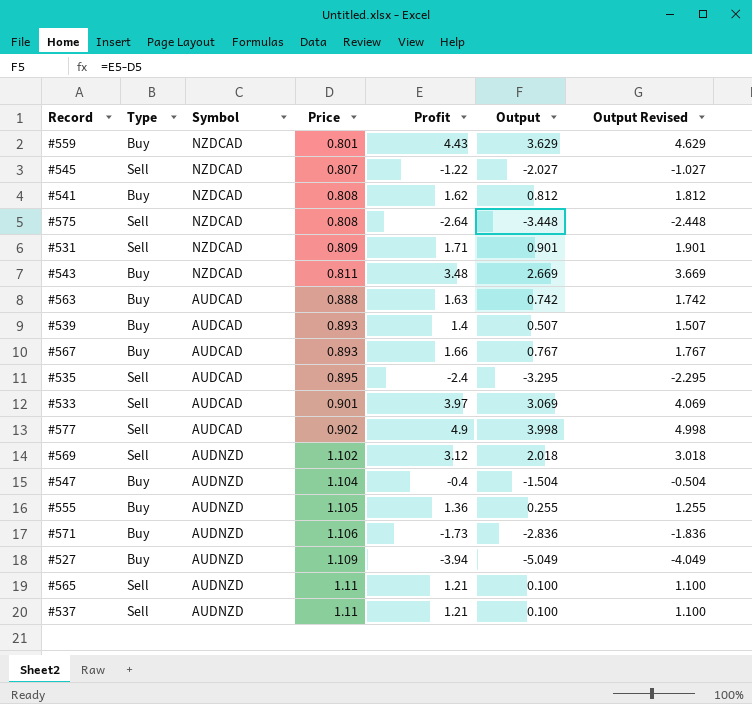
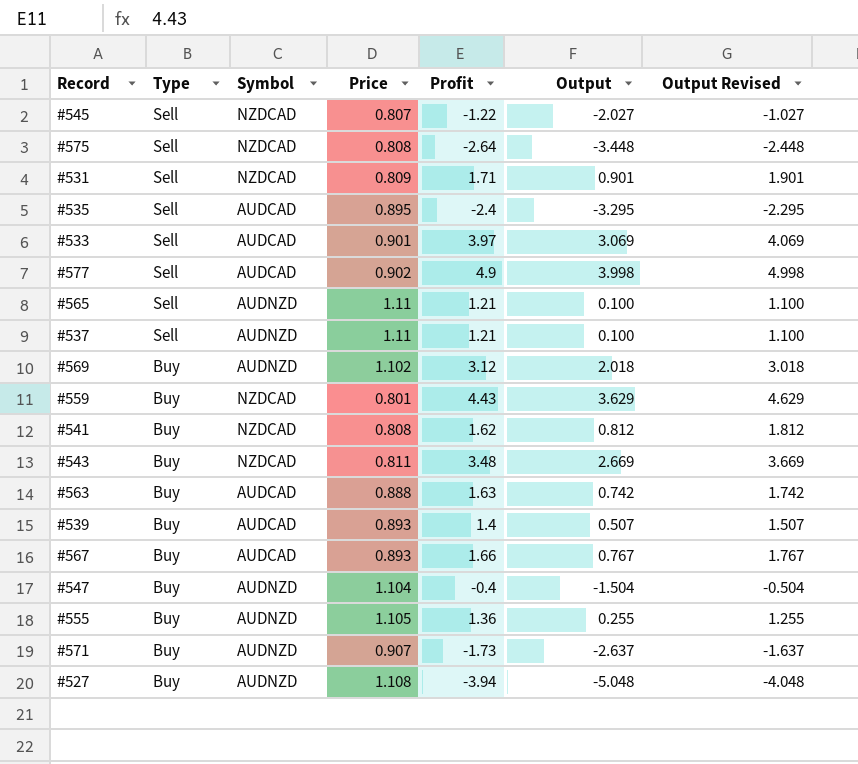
row order: Price ascending -> Type descending
#569 | Type: Sell -> Buy
#571 | Price: 1.106 -> 0.907
#571 | Output: -2.836 -> -2.637
#571 | Output Revised: -1.836 -> -1.637
#527 | Price: 1.109 -> 1.108
#527 | Output: -5.049 -> -5.048
#527 | Output Revised: -4.049 -> -4.048

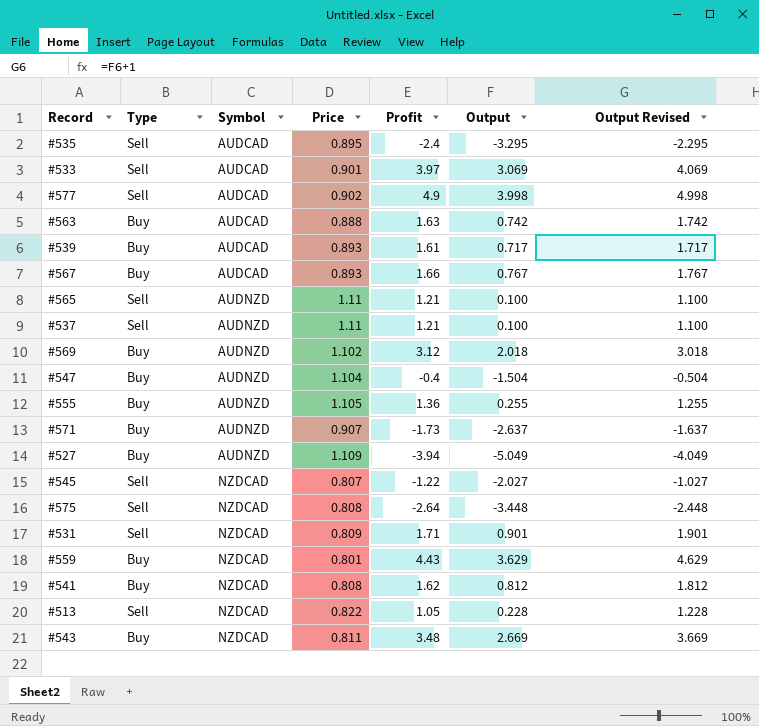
row order: Type descending -> Symbol ascending
#539 | Profit: 1.4 -> 1.61
#539 | Output: 0.507 -> 0.717
#539 | Output Revised: 1.507 -> 1.717
#527 | Price: 1.108 -> 1.109
#527 | Output: -5.048 -> -5.049
#527 | Output Revised: -4.048 -> -4.049
row #513: none -> Sell | NZDCAD | 0.822 | 1.05 | 0.228 | 1.228

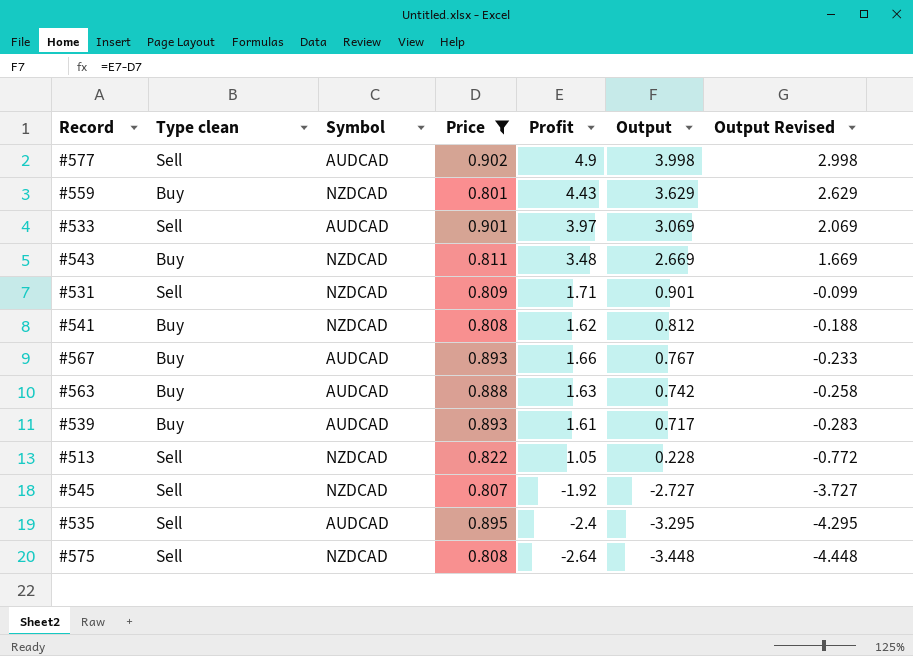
filter: none -> Price <= 0.902
row order: Symbol ascending -> Output descending
column name: Type -> Type clean
column Output Revised | formula: [Output] + 1 -> [Output] - 1
#545 | Profit: -1.22 -> -1.92
#545 | Output: -2.027 -> -2.727

